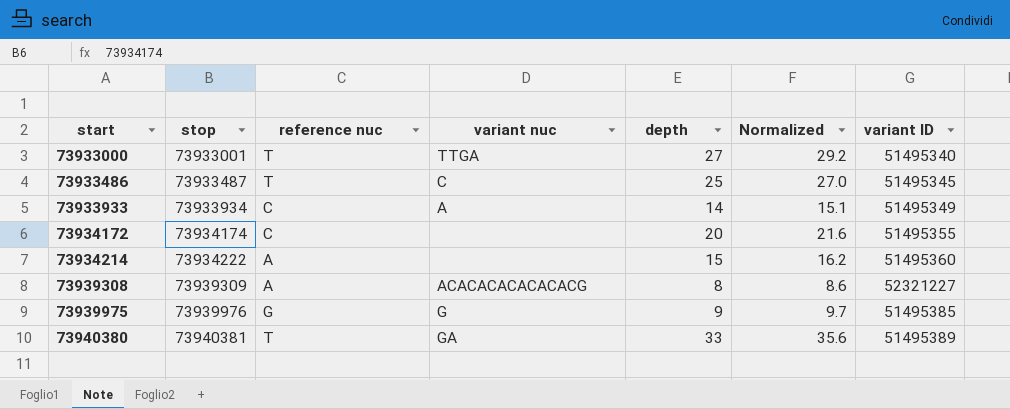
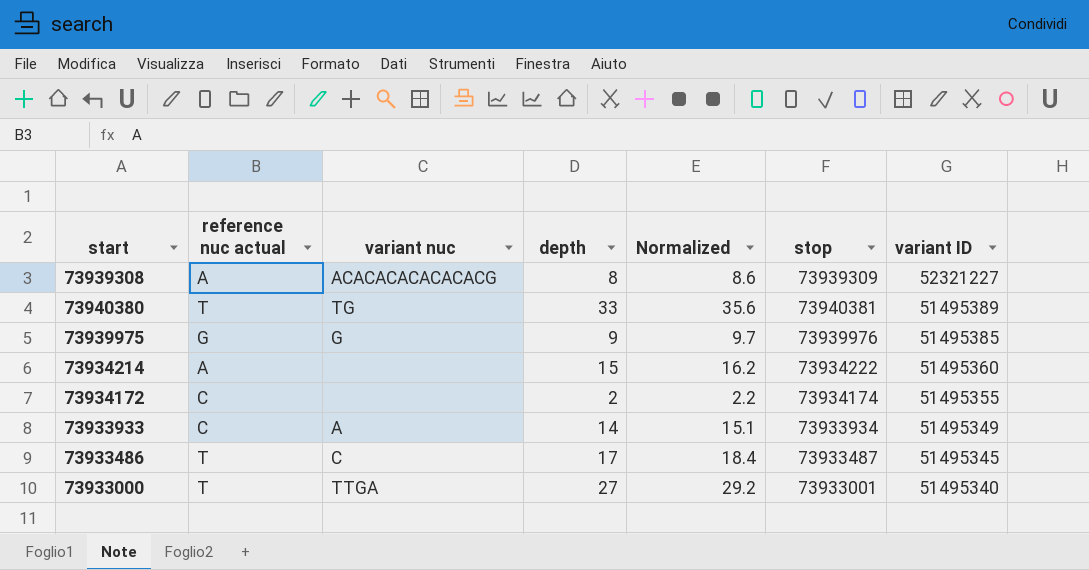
row order: start ascending -> variant ID descending
column name: reference nuc -> reference nuc actual
column stop | position: 2 -> 6
73940380 | variant nuc: GA -> TG
73934172 | depth: 20 -> 2
73934172 | Normalized: 21.6 -> 2.2
73933486 | depth: 25 -> 17
73933486 | Normalized: 27.0 -> 18.4

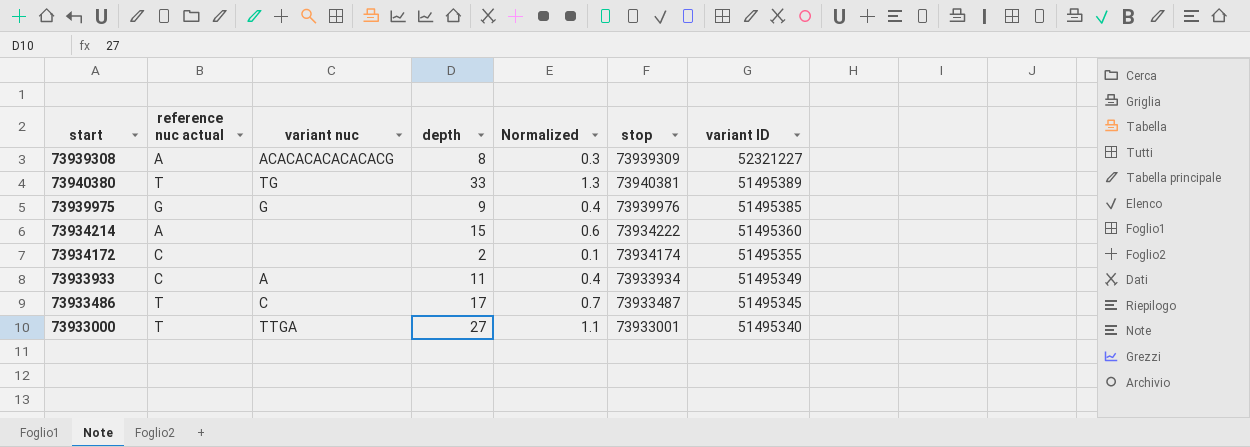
column Normalized | formula: [depth] * 1.08 -> [depth] * 0.04
73933933 | depth: 14 -> 11

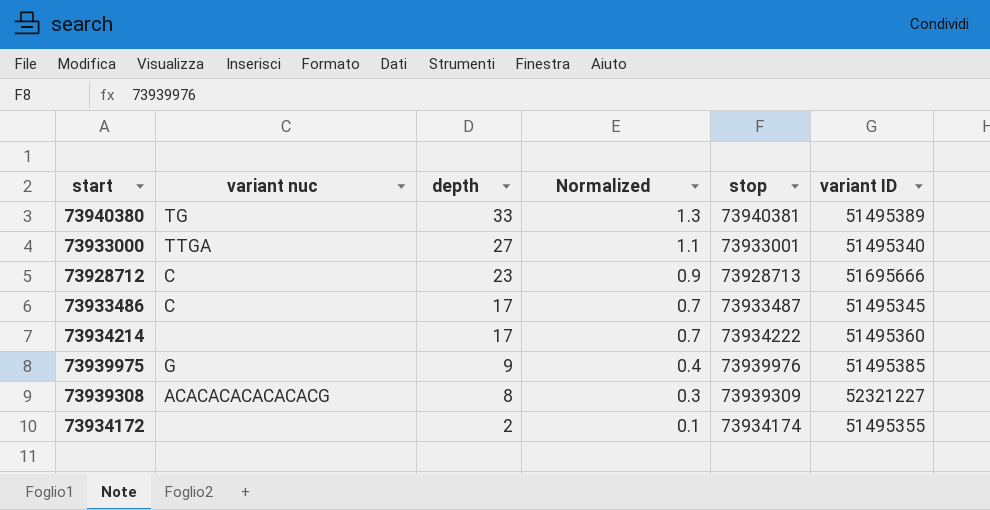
row order: variant ID descending -> depth descending
column reference nuc actual | position: 2 -> none
row 73933933: C | A | 11 | 0.4 | 73933934 | 51495349 -> none
row 73928712: none -> C | 23 | 0.9 | 73928713 | 51695666
73934214 | depth: 15 -> 17
73934214 | Normalized: 0.6 -> 0.7

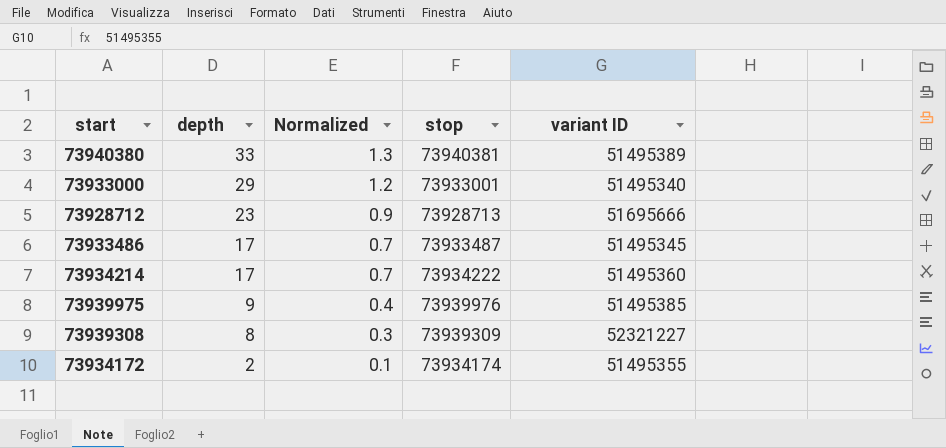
column variant nuc | position: 2 -> none
73933000 | depth: 27 -> 29
73933000 | Normalized: 1.1 -> 1.2

